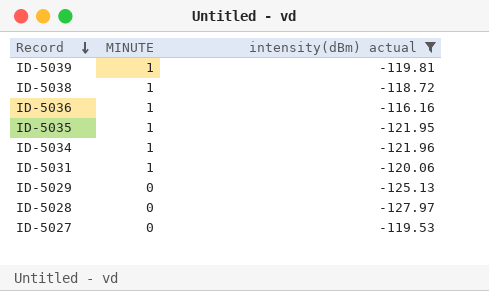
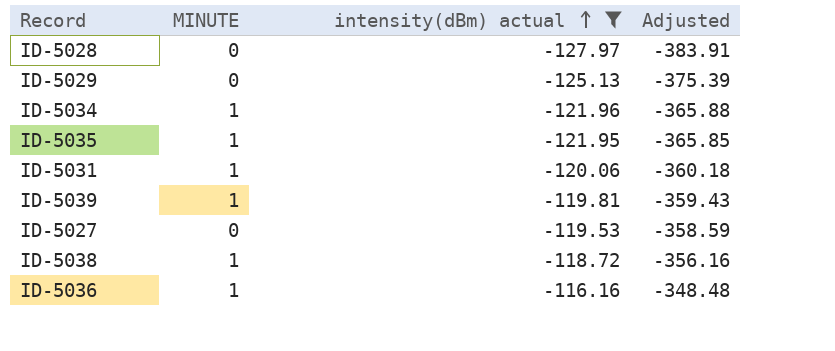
row order: Record descending -> intensity(dBm) actual ascending
column Adjusted | formula: none -> [intensity(dBm) actual] * 3

